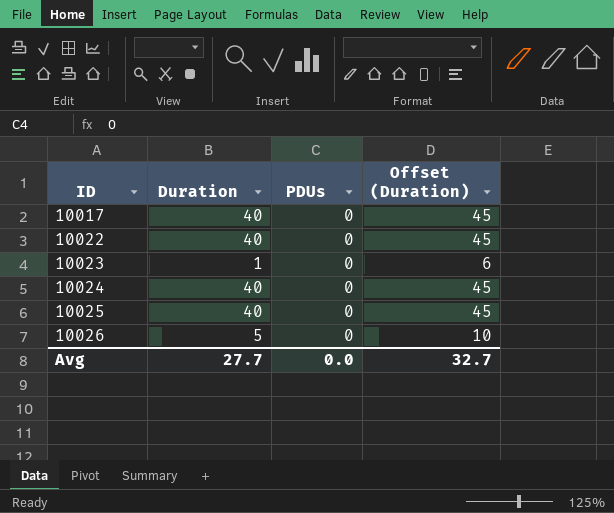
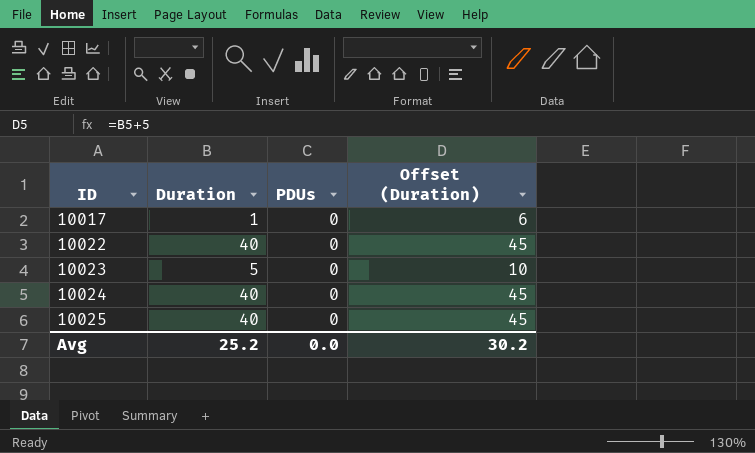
row 10026: 5 | 0 | 10 -> none
10017 | Duration: 40 -> 1
10017 | Offset (Duration): 45 -> 6
10023 | Duration: 1 -> 5
10023 | Offset (Duration): 6 -> 10
Avg | Duration: 27.7 -> 25.2
Avg | Offset (Duration): 32.7 -> 30.2

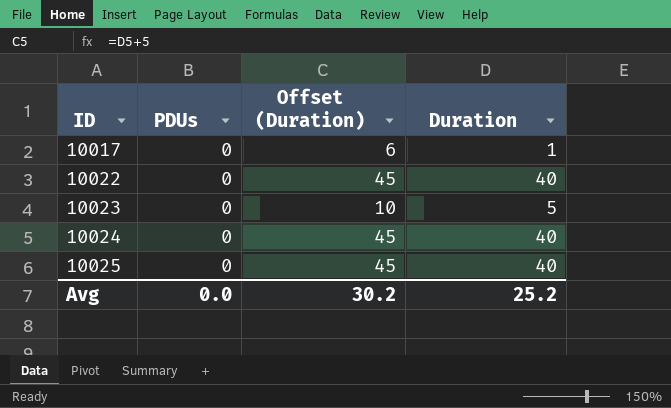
column Duration | position: 2 -> 4

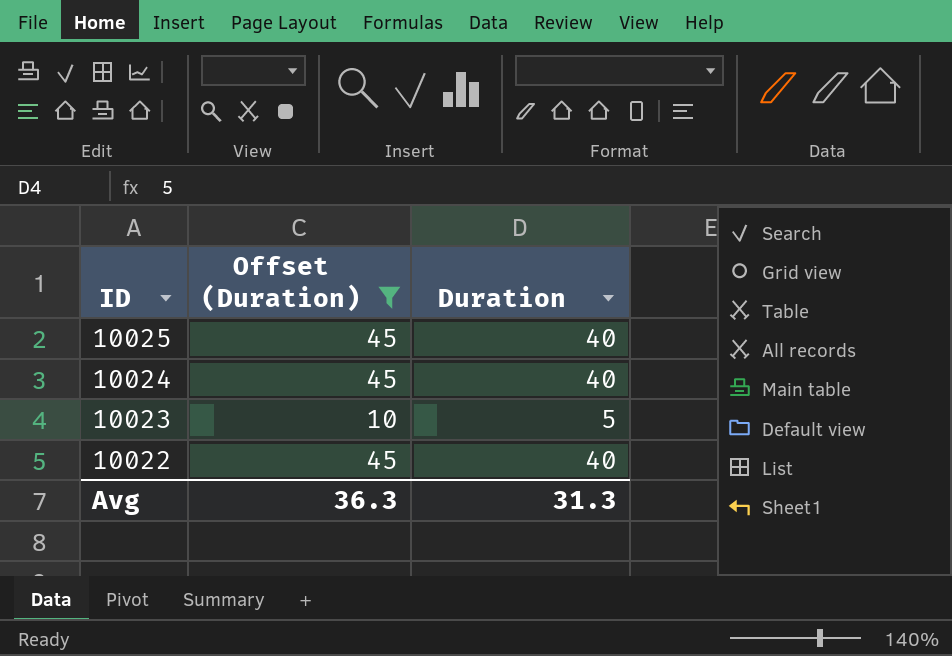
filter: none -> Offset (Duration) != 6
row order: ID ascending -> ID descending
column PDUs | position: 2 -> none
Avg | Offset (Duration): 30.2 -> 36.3
Avg | Duration: 25.2 -> 31.3

